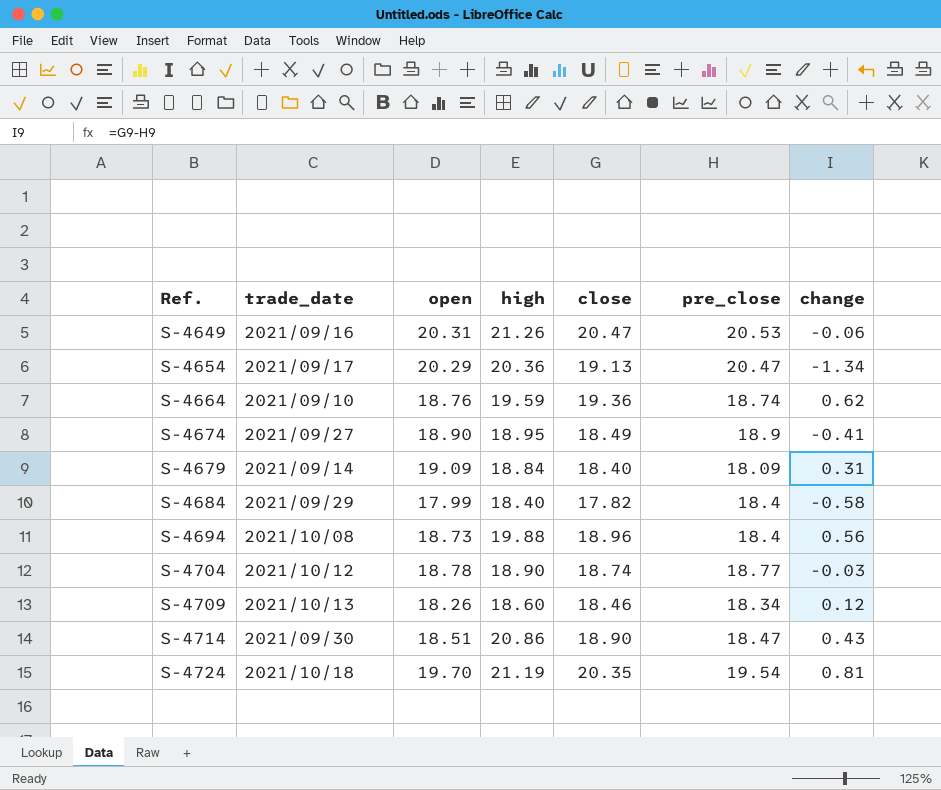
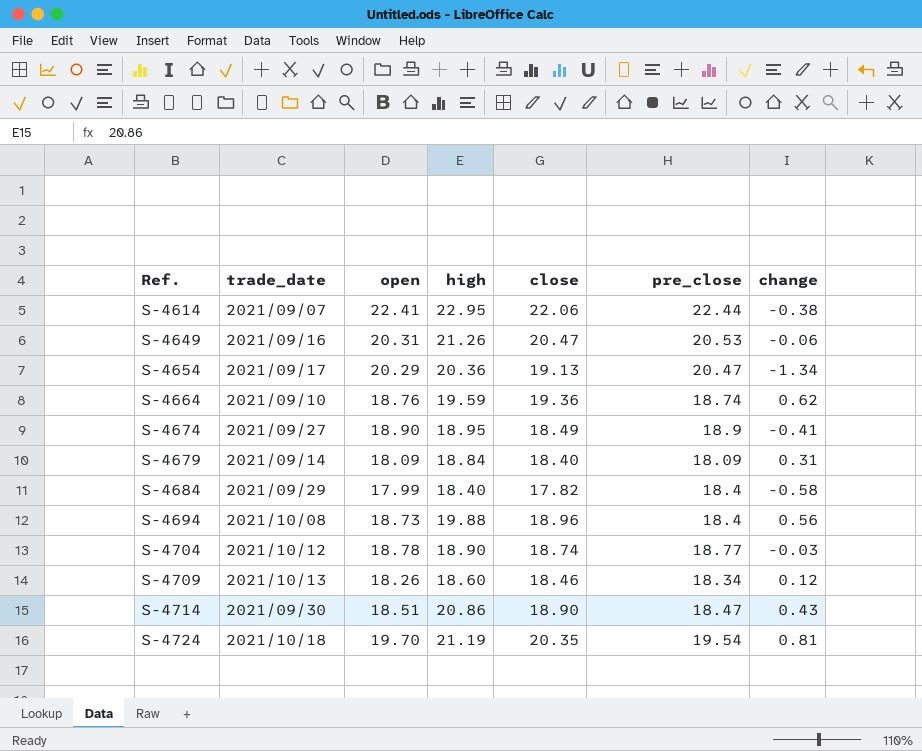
row S-4614: none -> 2021/09/07 | 22.41 | 22.95 | 22.06 | 22.44 | -0.38
S-4679 | open: 19.09 -> 18.09

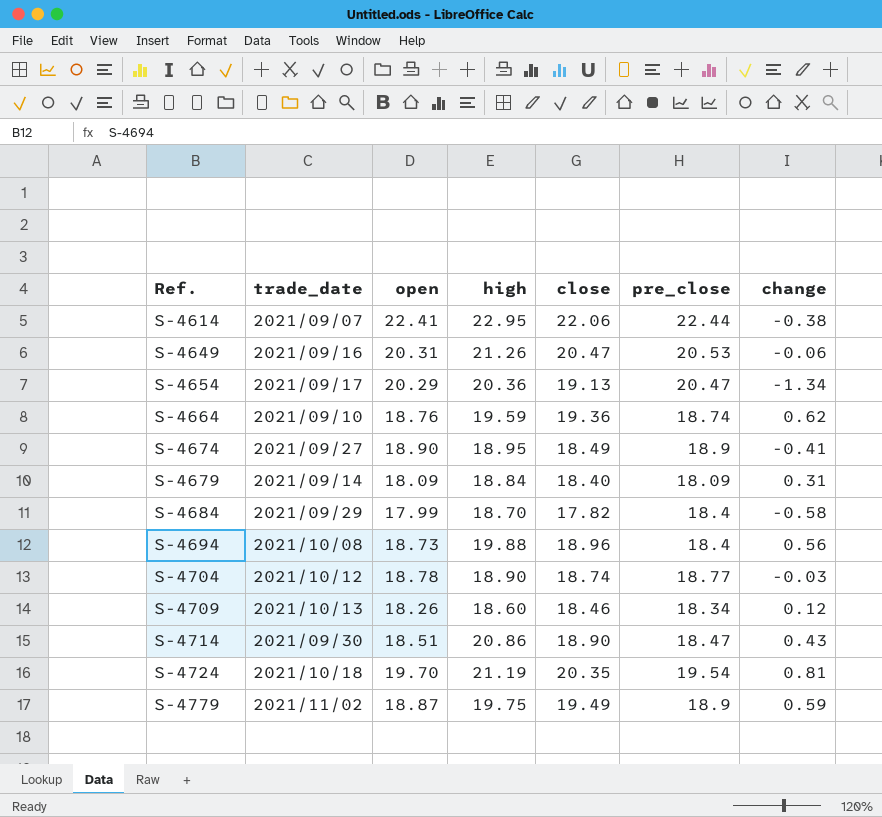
S-4684 | high: 18.40 -> 18.70
row S-4779: none -> 2021/11/02 | 18.87 | 19.75 | 19.49 | 18.9 | 0.59

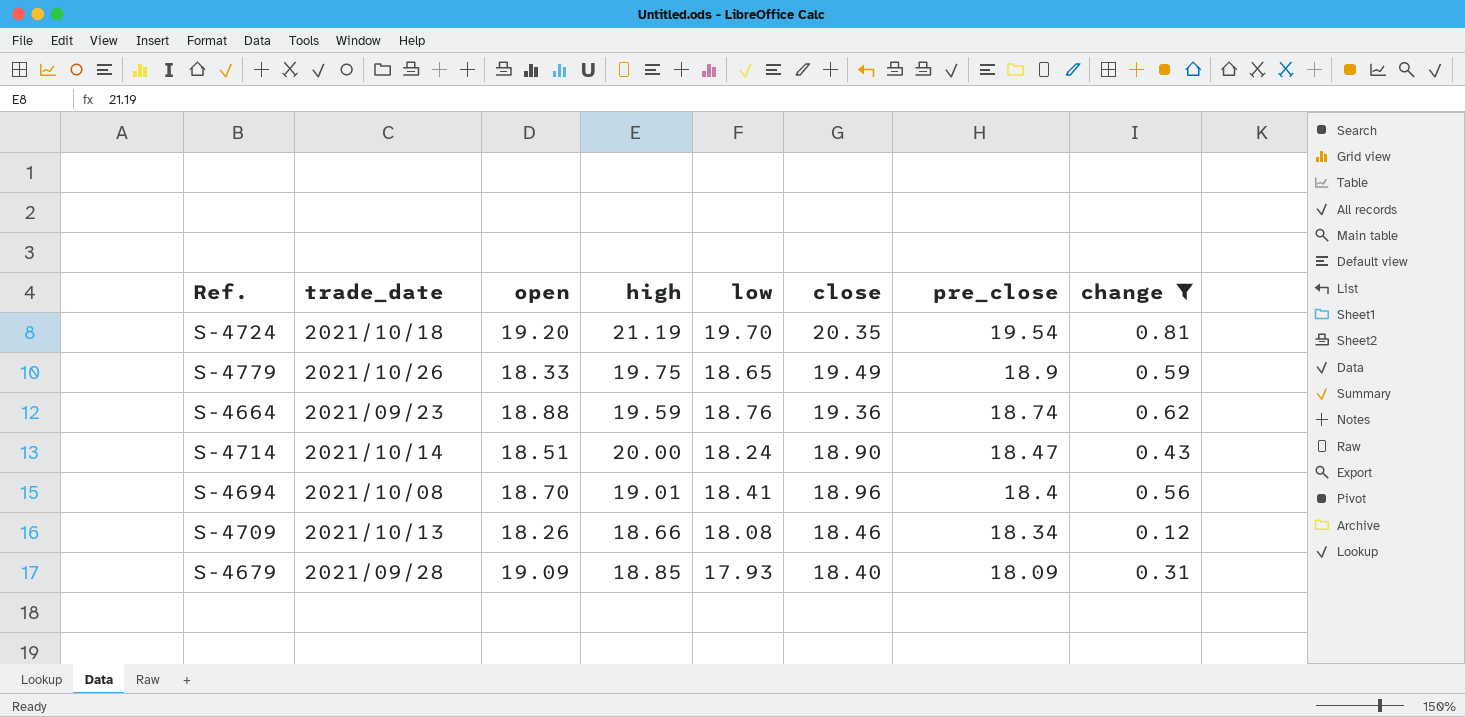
filter: none -> change >= 0.12
row order: Ref. ascending -> pre_close descending
column low | position: none -> 5
S-4724 | open: 19.70 -> 19.20
S-4779 | trade_date: 2021/11/02 -> 2021/10/26
S-4779 | open: 18.87 -> 18.33
S-4664 | trade_date: 2021/09/10 -> 2021/09/23
S-4664 | open: 18.76 -> 18.88
S-4714 | trade_date: 2021/09/30 -> 2021/10/14
S-4714 | high: 20.86 -> 20.00
S-4694 | open: 18.73 -> 18.70
S-4694 | high: 19.88 -> 19.01
S-4709 | high: 18.60 -> 18.66
S-4679 | trade_date: 2021/09/14 -> 2021/09/28
S-4679 | open: 18.09 -> 19.09
S-4679 | high: 18.84 -> 18.85

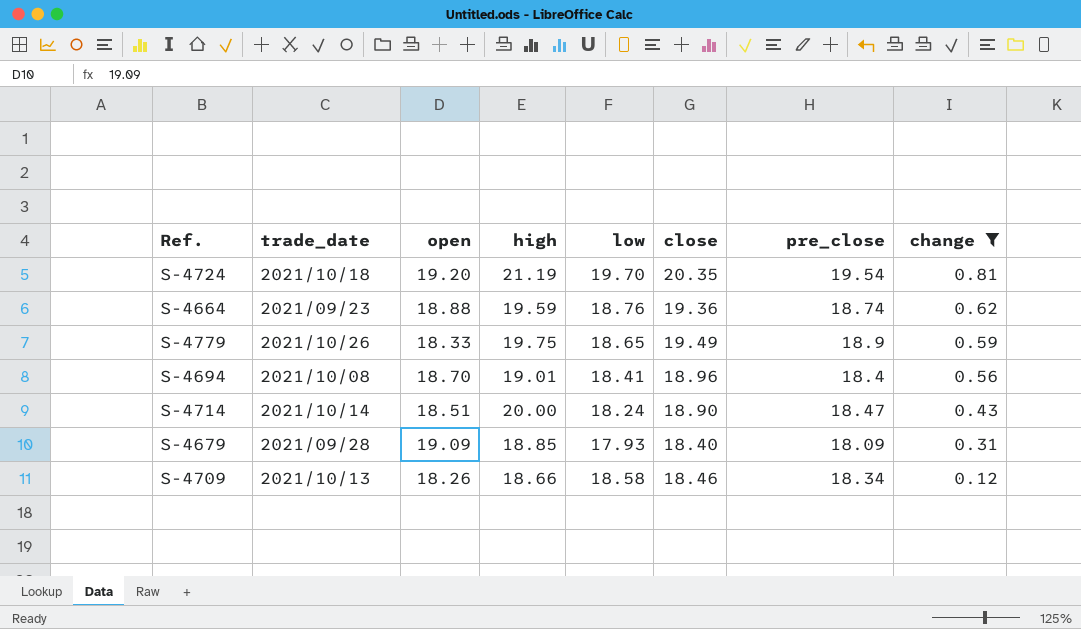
row order: pre_close descending -> change descending
S-4709 | low: 18.08 -> 18.58

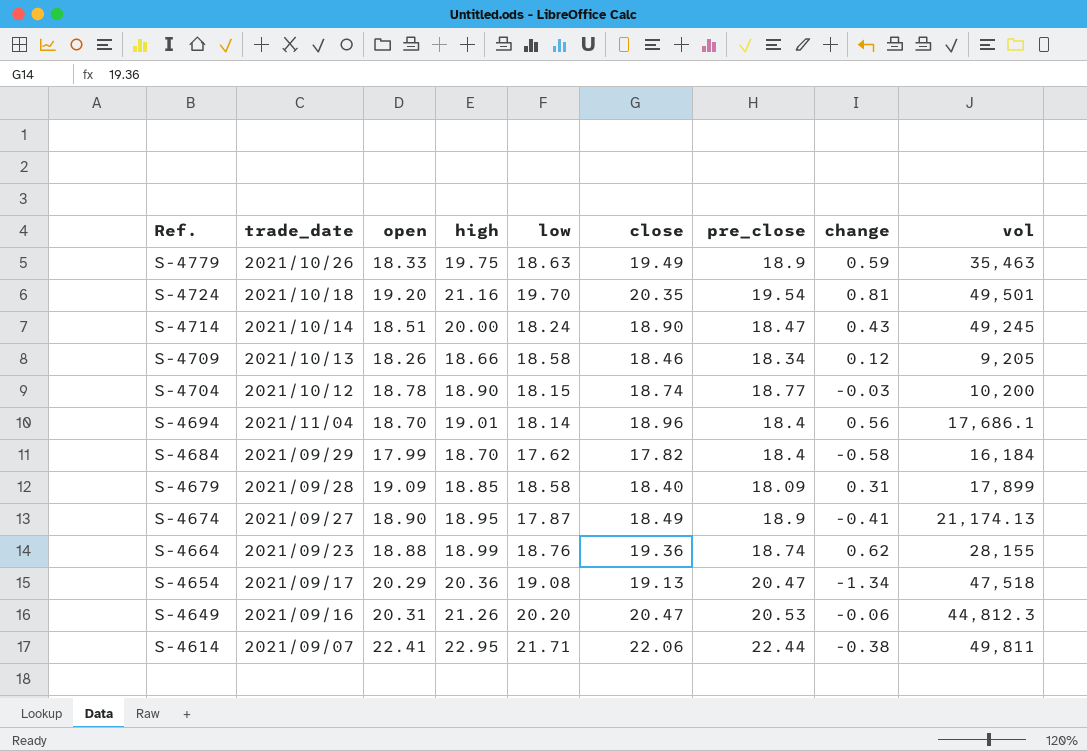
filter: change >= 0.12 -> none
row order: change descending -> Ref. descending
column vol | position: none -> 9
S-4779 | low: 18.65 -> 18.63
S-4724 | high: 21.19 -> 21.16
S-4694 | trade_date: 2021/10/08 -> 2021/11/04
S-4694 | low: 18.41 -> 18.14
S-4679 | low: 17.93 -> 18.58
S-4664 | high: 19.59 -> 18.99

